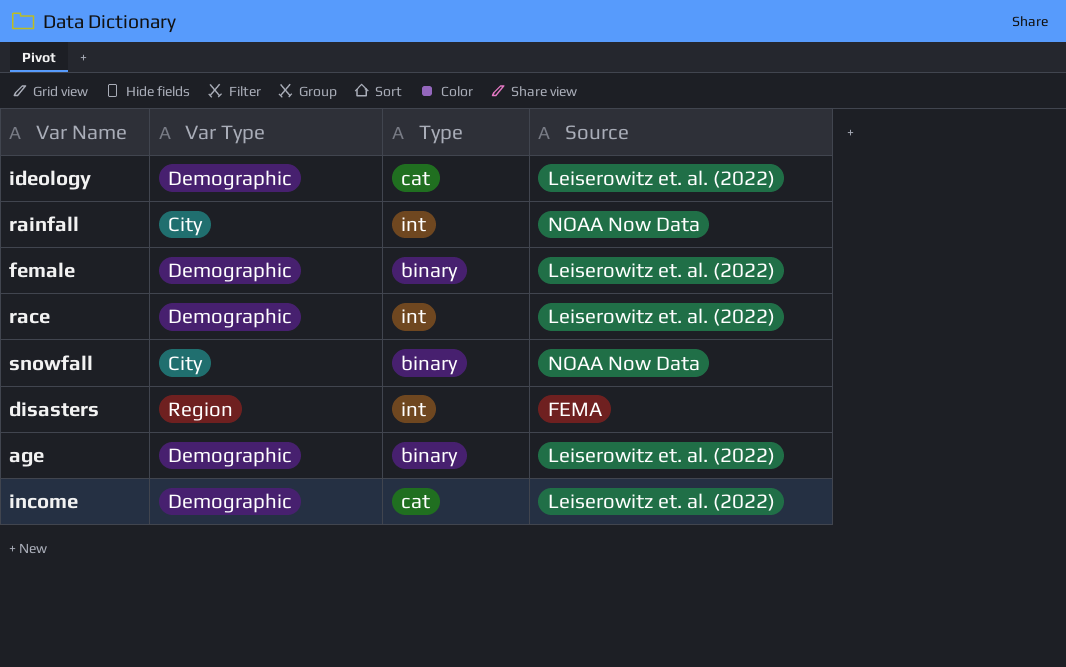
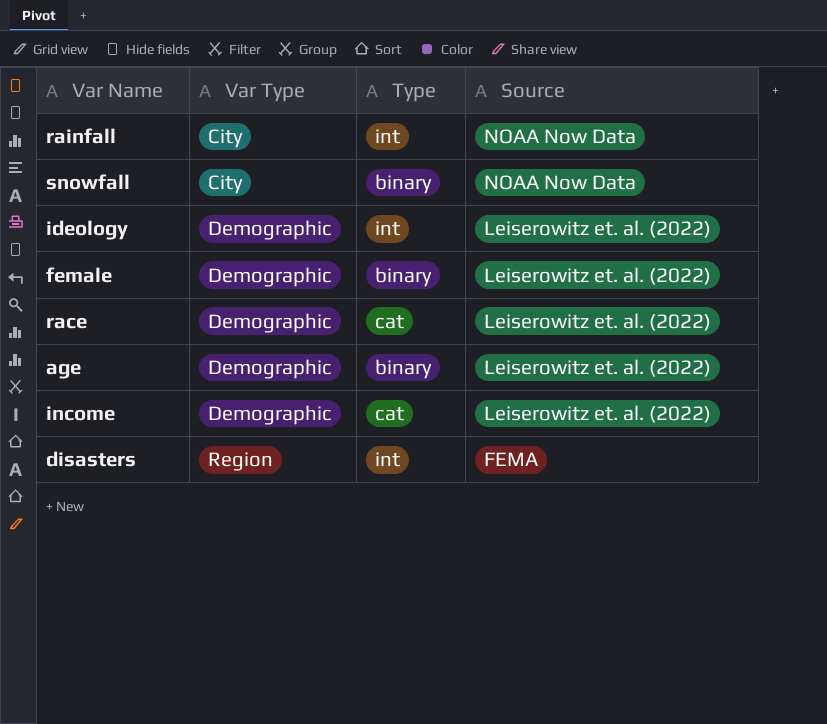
row order: none -> Var Type ascending
ideology | Type: cat -> int
race | Type: int -> cat

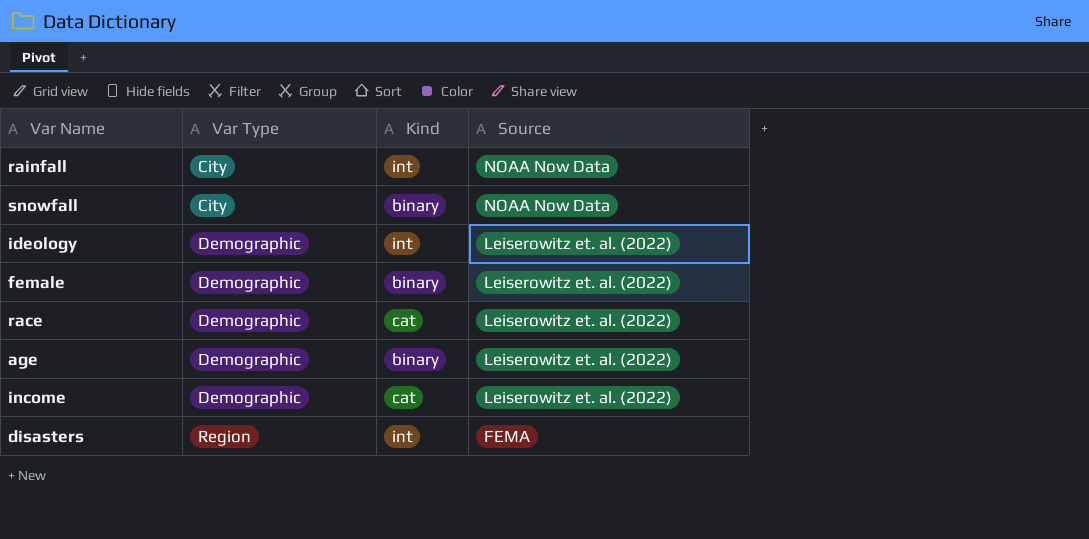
column name: Type -> Kind

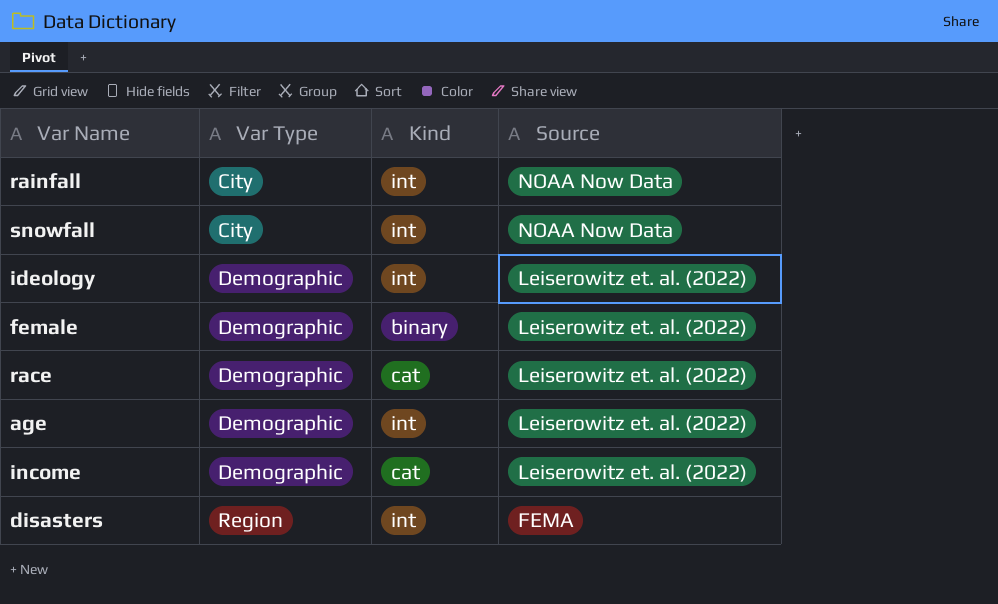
snowfall | Kind: binary -> int
age | Kind: binary -> int

